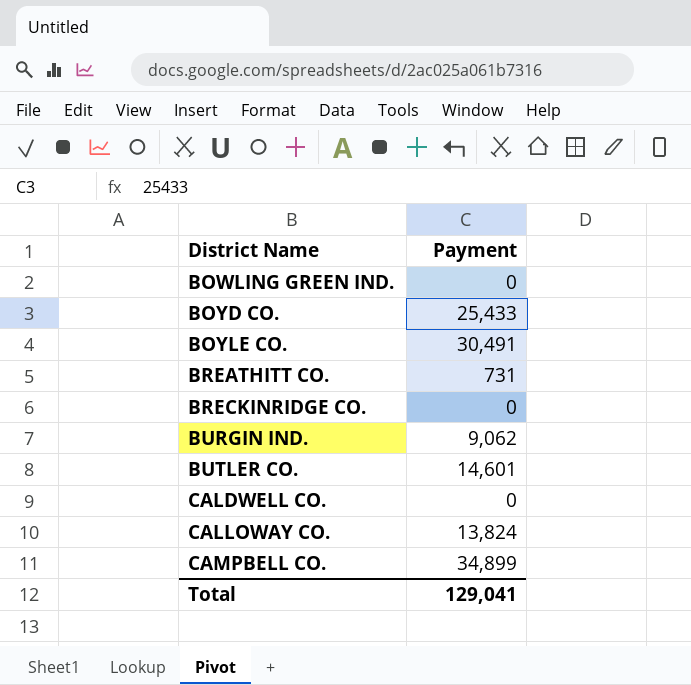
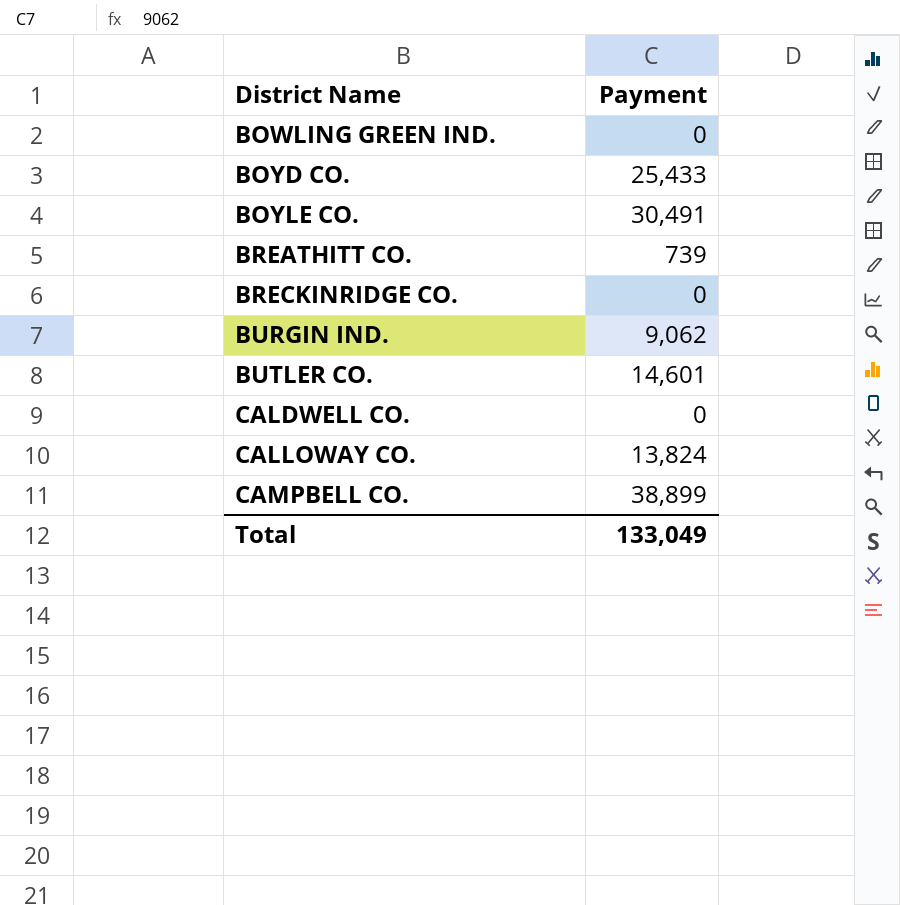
BREATHITT CO. | Payment: 731 -> 739
CAMPBELL CO. | Payment: 34,899 -> 38,899
Total | Payment: 129,041 -> 133,049

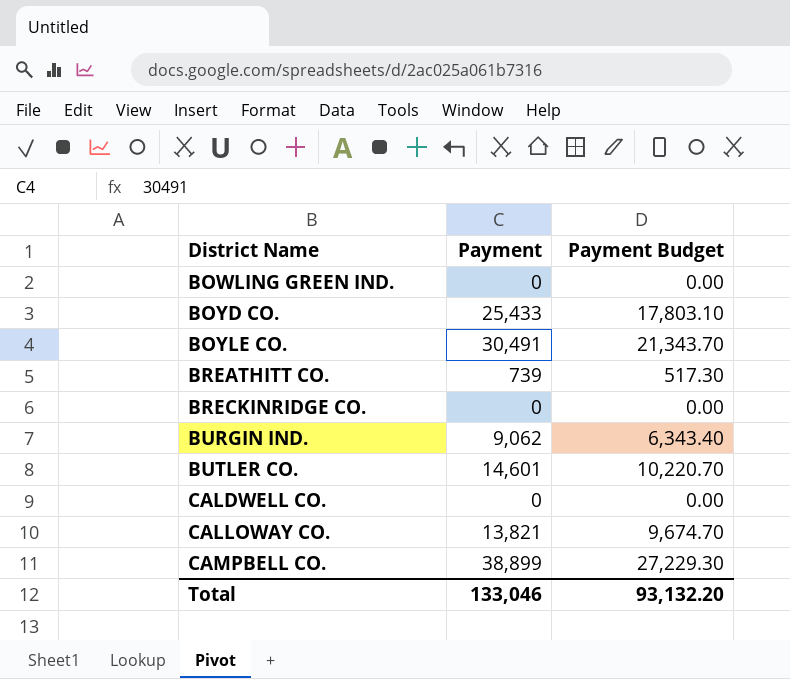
column Payment Budget | formula: none -> [Payment] * 0.7
CALLOWAY CO. | Payment: 13,824 -> 13,821
Total | Payment: 133,049 -> 133,046

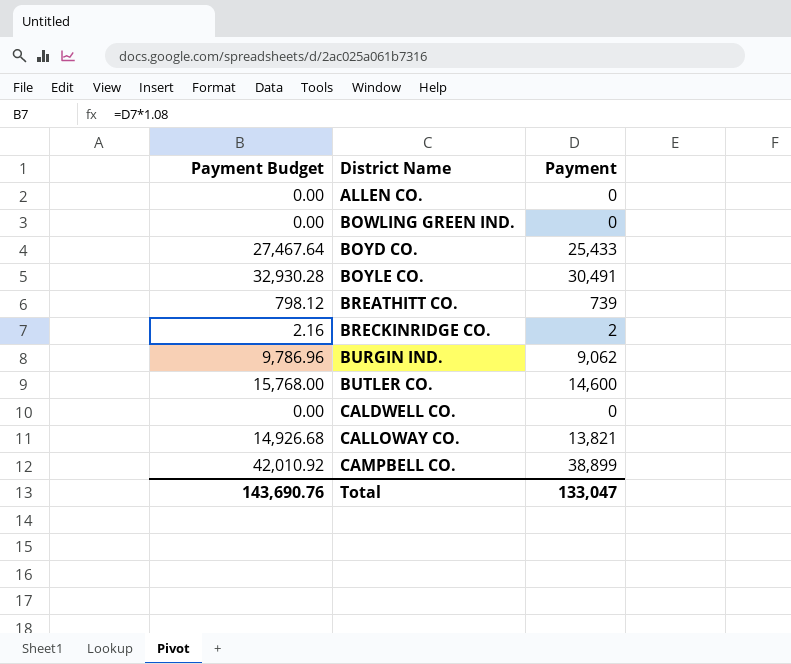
column Payment Budget | formula: [Payment] * 0.7 -> [Payment] * 1.08
column Payment Budget | position: 3 -> 1
row ALLEN CO.: none -> 0.00 | 0
BRECKINRIDGE CO. | Payment: 0 -> 2
BUTLER CO. | Payment: 14,601 -> 14,600
Total | Payment Budget: 93,132.20 -> 143,690.76
Total | Payment: 133,046 -> 133,047

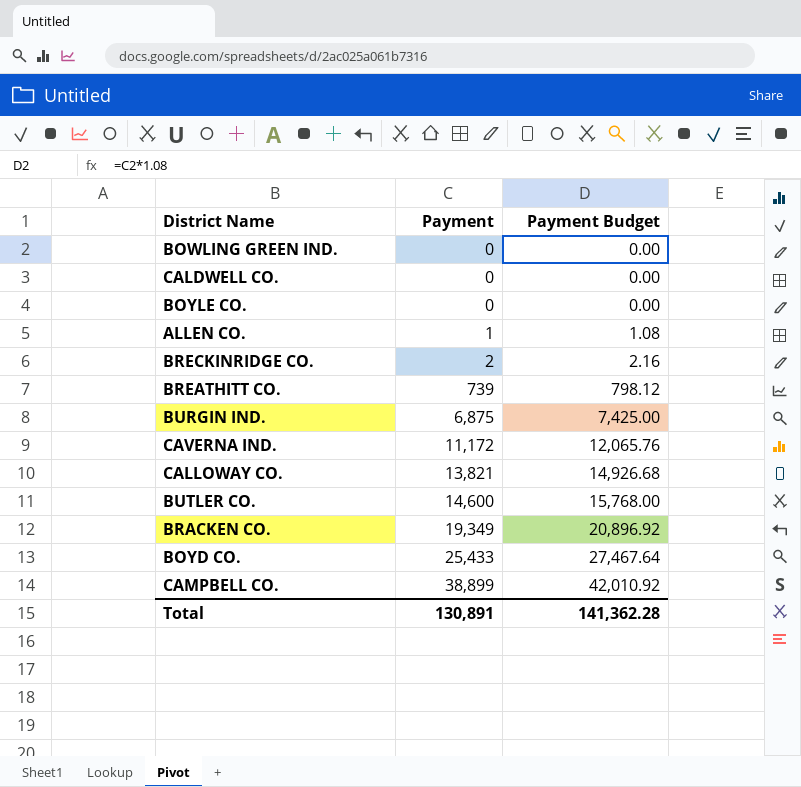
row order: District Name ascending -> Payment ascending
column Payment Budget | position: 1 -> 3
BOYLE CO. | Payment: 30,491 -> 0
BOYLE CO. | Payment Budget: 32,930.28 -> 0.00
ALLEN CO. | Payment: 0 -> 1
ALLEN CO. | Payment Budget: 0.00 -> 1.08
BURGIN IND. | Payment: 9,062 -> 6,875
BURGIN IND. | Payment Budget: 9,786.96 -> 7,425.00
row CAVERNA IND.: none -> 11,172 | 12,065.76
row BRACKEN CO.: none -> 19,349 | 20,896.92
Total | Payment: 133,047 -> 130,891
Total | Payment Budget: 143,690.76 -> 141,362.28

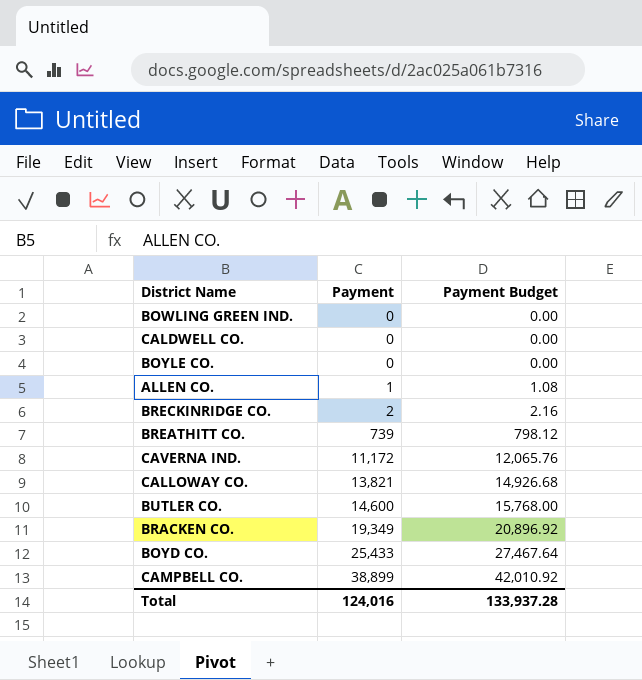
row BURGIN IND.: 6,875 | 7,425.00 -> none
Total | Payment: 130,891 -> 124,016
Total | Payment Budget: 141,362.28 -> 133,937.28

